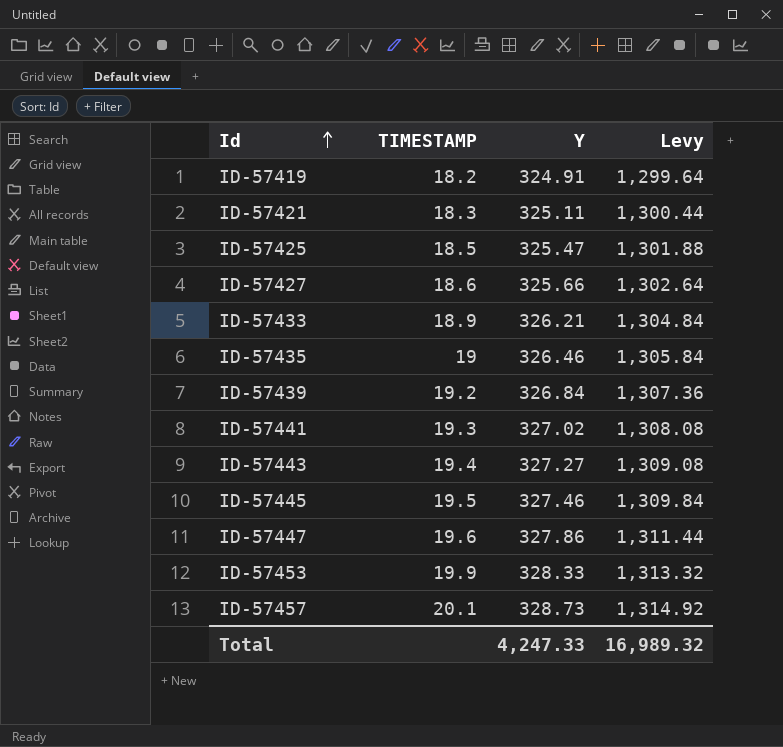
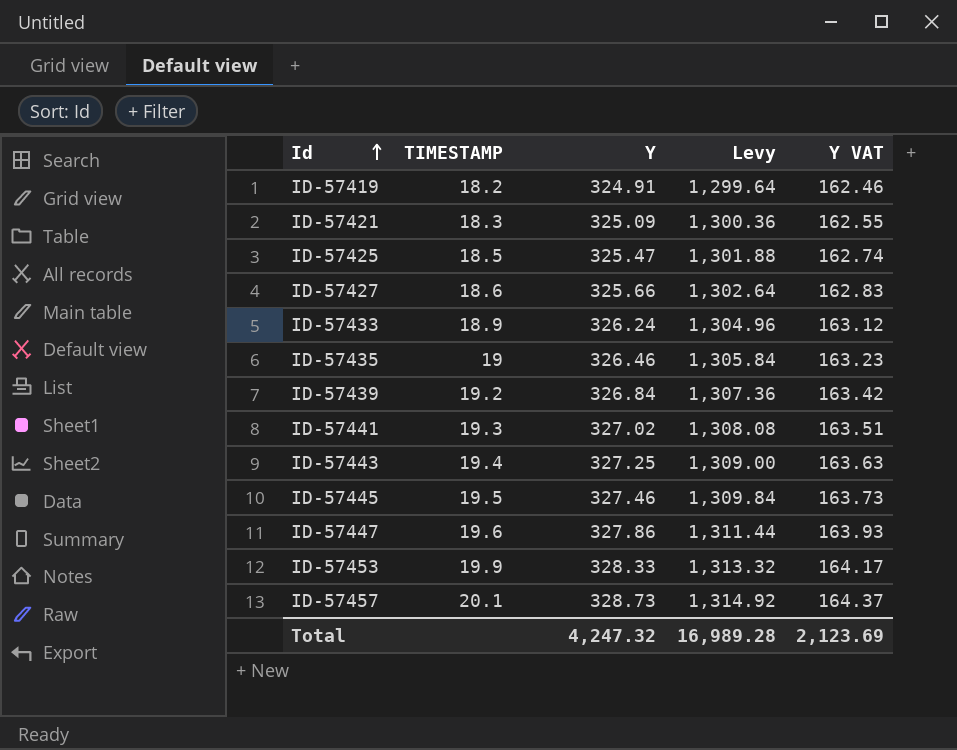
column Y VAT | formula: none -> [Y] * 0.5
ID-57421 | Y: 325.11 -> 325.09
ID-57421 | Levy: 1,300.44 -> 1,300.36
ID-57433 | Y: 326.21 -> 326.24
ID-57433 | Levy: 1,304.84 -> 1,304.96
ID-57443 | Y: 327.27 -> 327.25
ID-57443 | Levy: 1,309.08 -> 1,309.00
Total | Y: 4,247.33 -> 4,247.32
Total | Levy: 16,989.32 -> 16,989.28

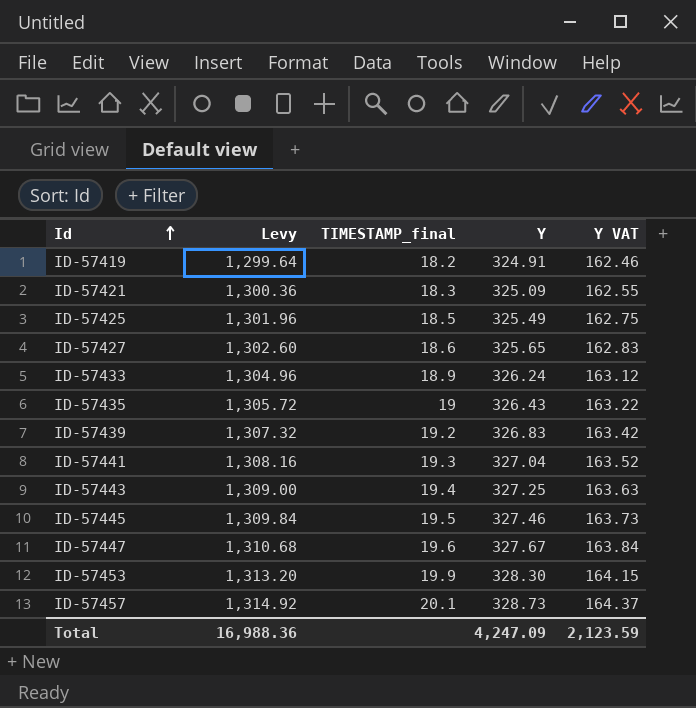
column Levy | position: 4 -> 2
column name: TIMESTAMP -> TIMESTAMP_final
ID-57425 | Levy: 1,301.88 -> 1,301.96
ID-57425 | Y: 325.47 -> 325.49
ID-57425 | Y VAT: 162.74 -> 162.75
ID-57427 | Levy: 1,302.64 -> 1,302.60
ID-57427 | Y: 325.66 -> 325.65
ID-57435 | Levy: 1,305.84 -> 1,305.72
ID-57435 | Y: 326.46 -> 326.43
ID-57435 | Y VAT: 163.23 -> 163.22
ID-57439 | Levy: 1,307.36 -> 1,307.32
ID-57439 | Y: 326.84 -> 326.83
ID-57441 | Levy: 1,308.08 -> 1,308.16
ID-57441 | Y: 327.02 -> 327.04
ID-57441 | Y VAT: 163.51 -> 163.52
ID-57447 | Levy: 1,311.44 -> 1,310.68
ID-57447 | Y: 327.86 -> 327.67
ID-57447 | Y VAT: 163.93 -> 163.84
ID-57453 | Levy: 1,313.32 -> 1,313.20
ID-57453 | Y: 328.33 -> 328.30
ID-57453 | Y VAT: 164.17 -> 164.15
Total | Levy: 16,989.28 -> 16,988.36
Total | Y: 4,247.32 -> 4,247.09
Total | Y VAT: 2,123.69 -> 2,123.59

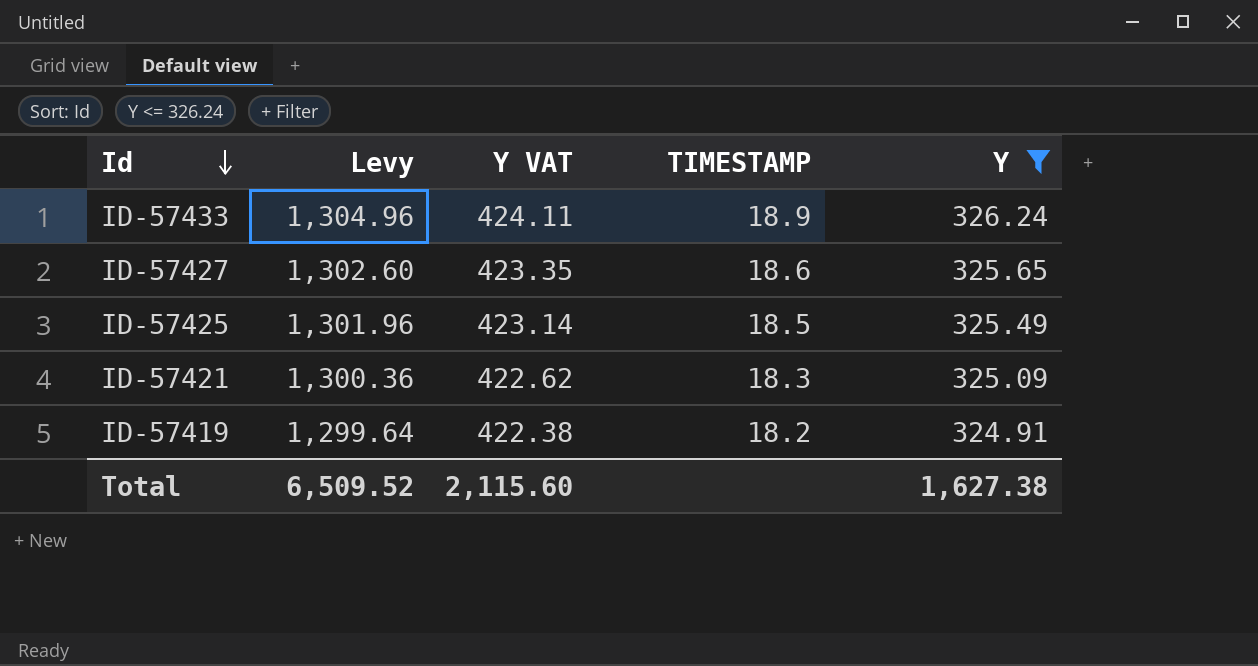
filter: none -> Y <= 326.24
row order: Id ascending -> Id descending
column Y VAT | formula: [Y] * 0.5 -> [Y] * 1.3
column Y VAT | position: 5 -> 3
column name: TIMESTAMP_final -> TIMESTAMP
Total | Levy: 16,988.36 -> 6,509.52
Total | Y VAT: 2,123.59 -> 2,115.60
Total | Y: 4,247.09 -> 1,627.38

